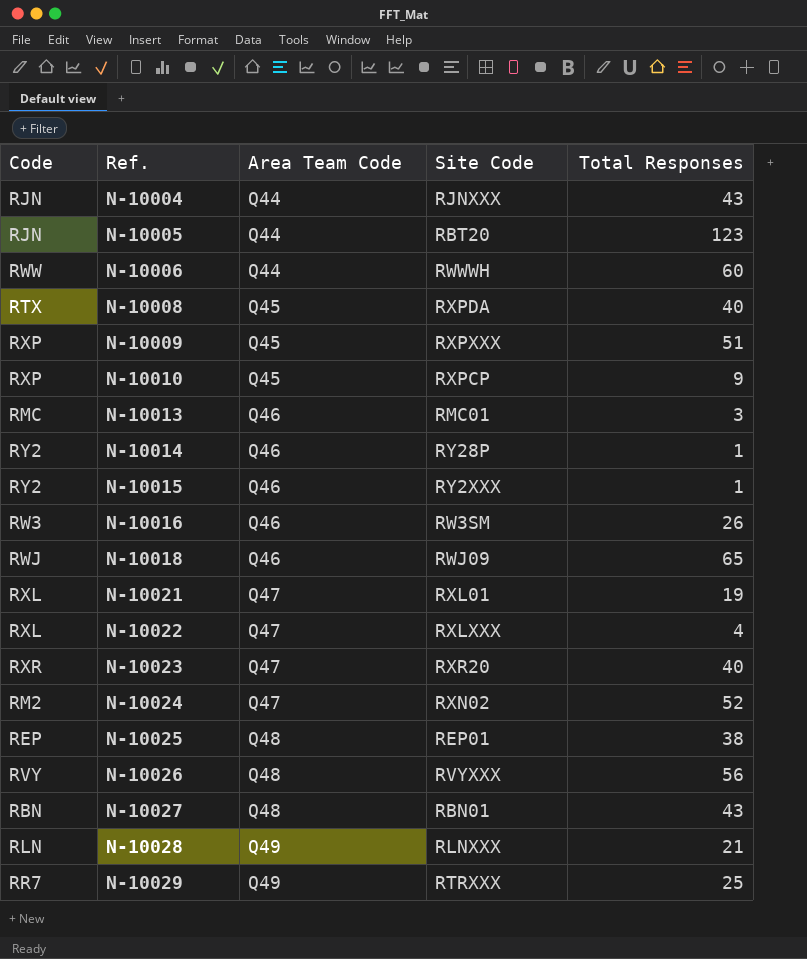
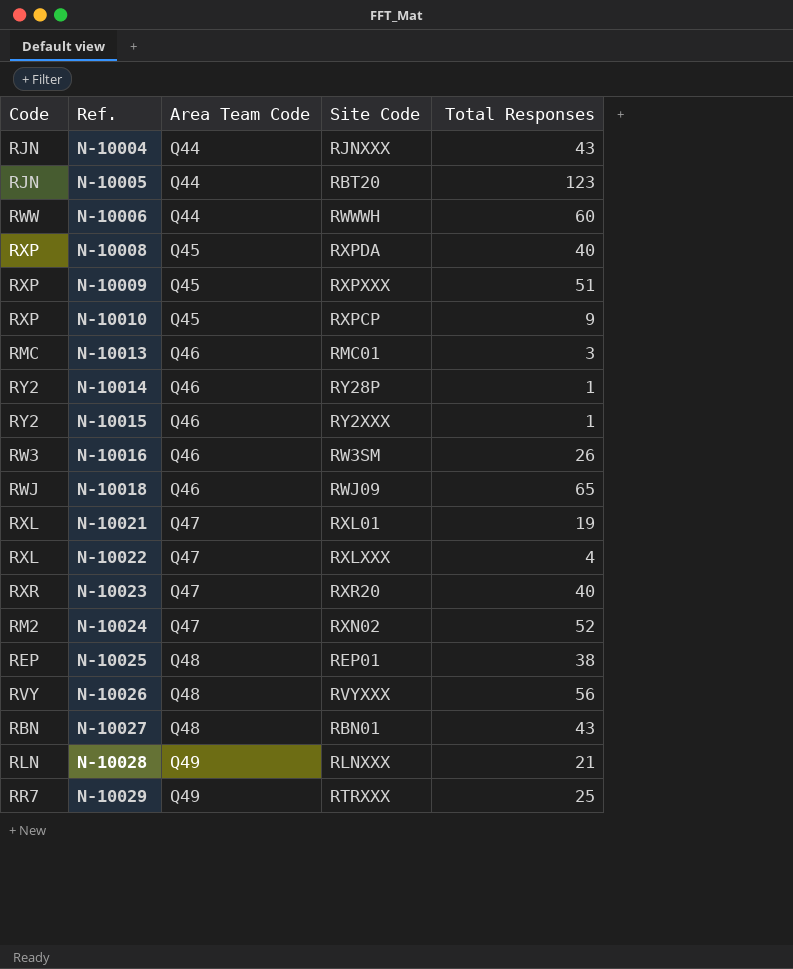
N-10008 | Code: RTX -> RXP

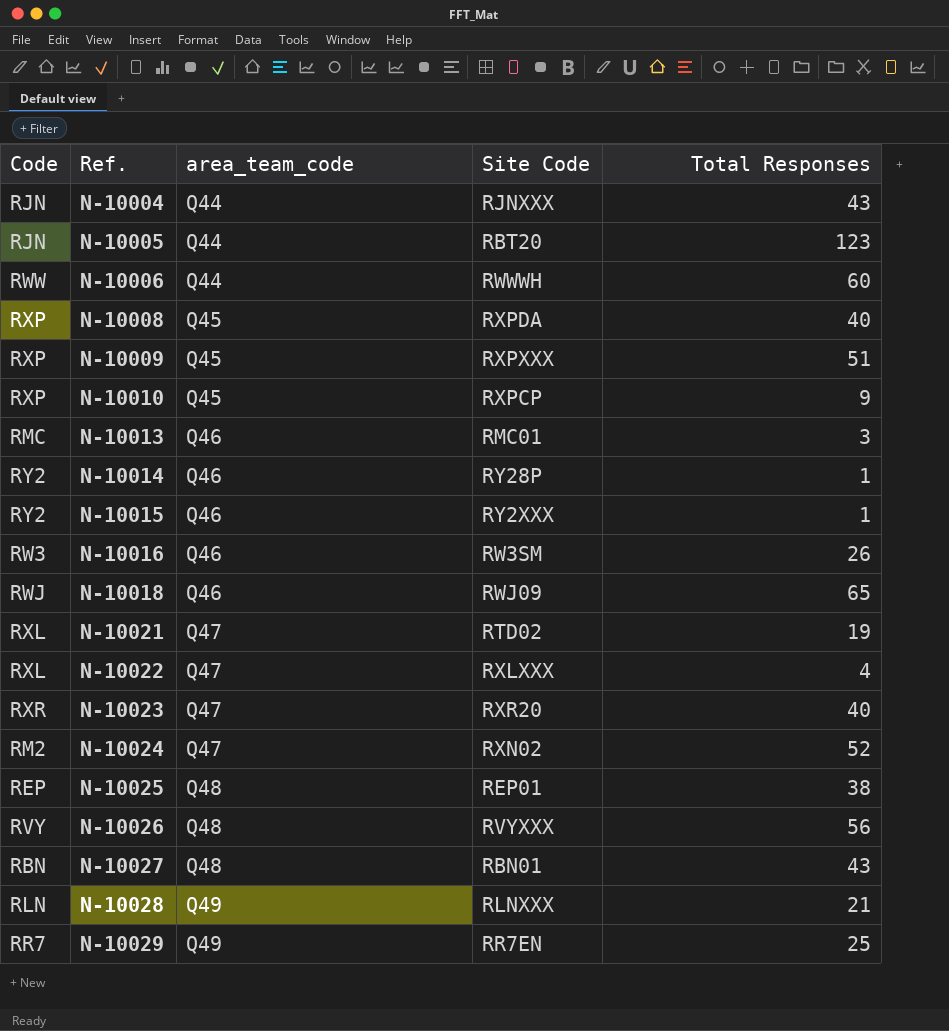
column name: Area Team Code -> area_team_code
N-10021 | Site Code: RXL01 -> RTD02
N-10029 | Site Code: RTRXXX -> RR7EN

